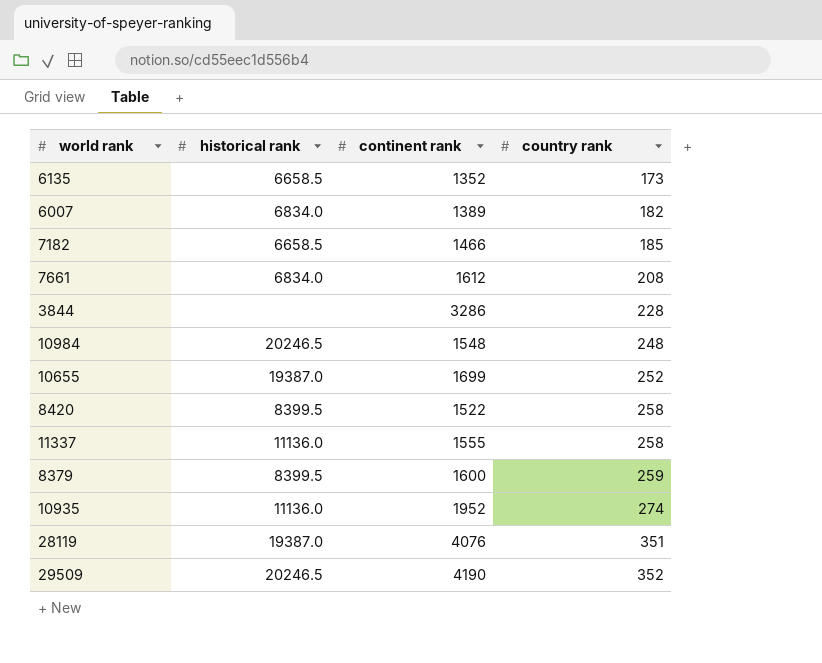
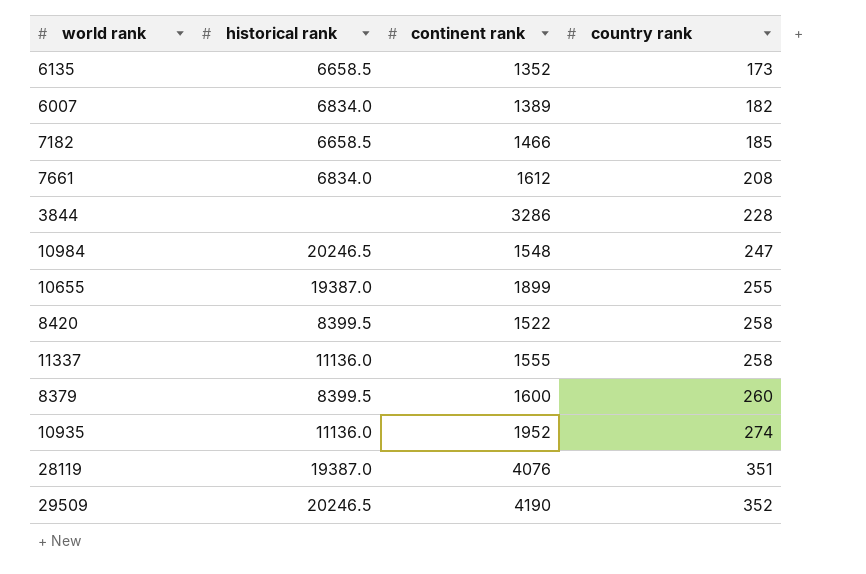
10984 | country rank: 248 -> 247
10655 | continent rank: 1699 -> 1899
10655 | country rank: 252 -> 255
8379 | country rank: 259 -> 260

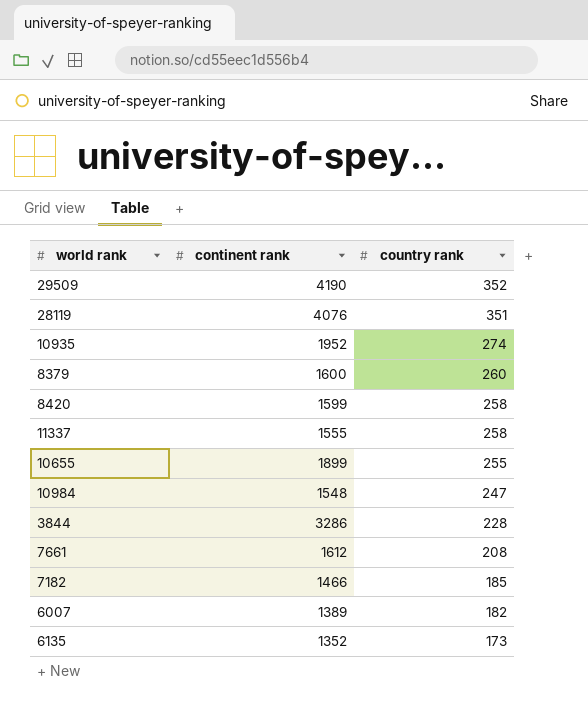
row order: country rank ascending -> country rank descending
column historical rank | position: 2 -> none
8420 | continent rank: 1522 -> 1599

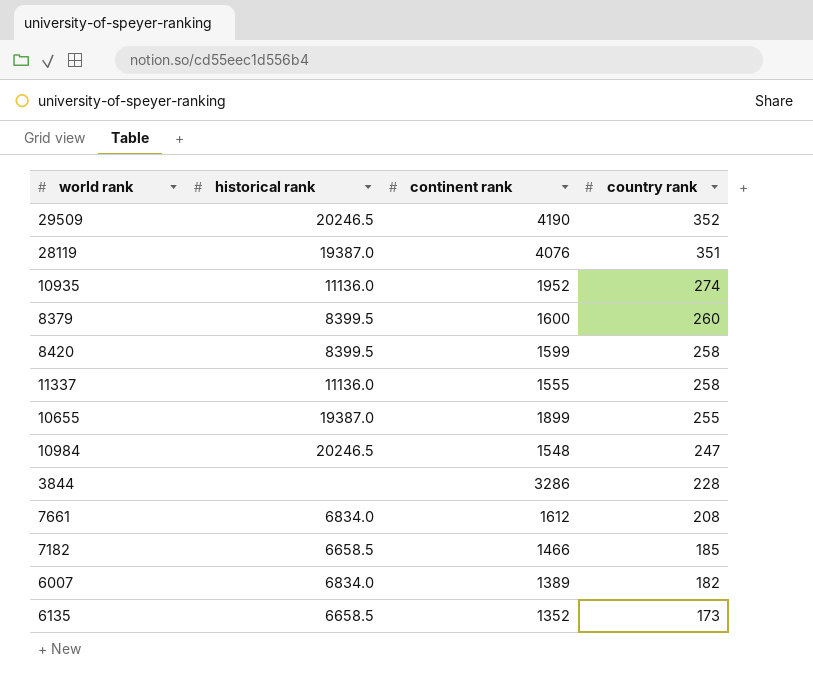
column historical rank | position: none -> 2

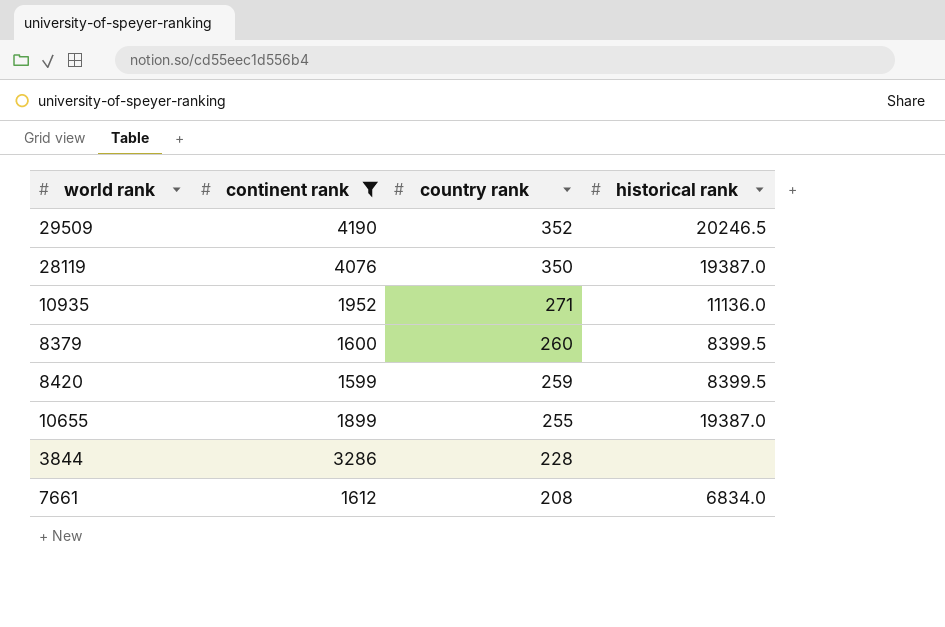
filter: none -> continent rank >= 1599
column historical rank | position: 2 -> 4
28119 | country rank: 351 -> 350
10935 | country rank: 274 -> 271
8420 | country rank: 258 -> 259

